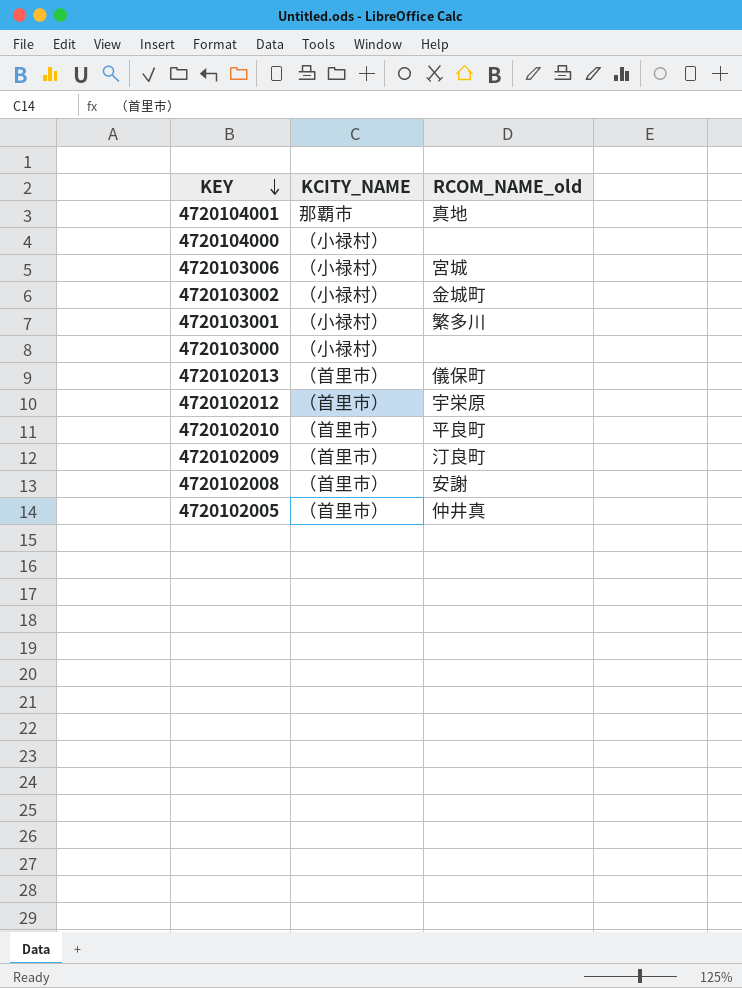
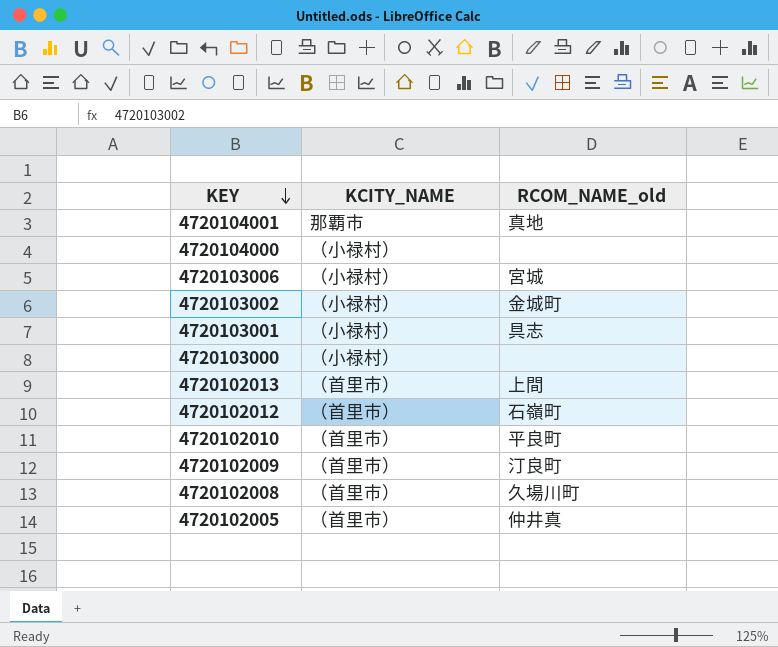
4720103001 | RCOM_NAME_old: 繁多川 -> 具志
4720102013 | RCOM_NAME_old: 儀保町 -> 上間
4720102012 | RCOM_NAME_old: 宇栄原 -> 石嶺町
4720102008 | RCOM_NAME_old: 安謝 -> 久場川町

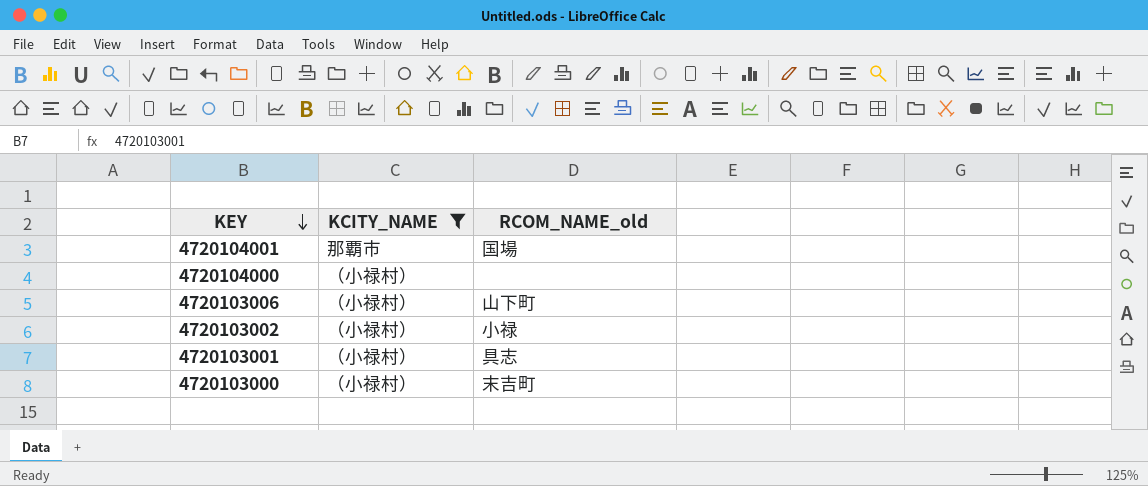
filter: none -> KCITY_NAME != （首里市）
4720104001 | RCOM_NAME_old: 真地 -> 国場
4720103006 | RCOM_NAME_old: 宮城 -> 山下町
4720103002 | RCOM_NAME_old: 金城町 -> 小禄
4720103000 | RCOM_NAME_old: none -> 末吉町

